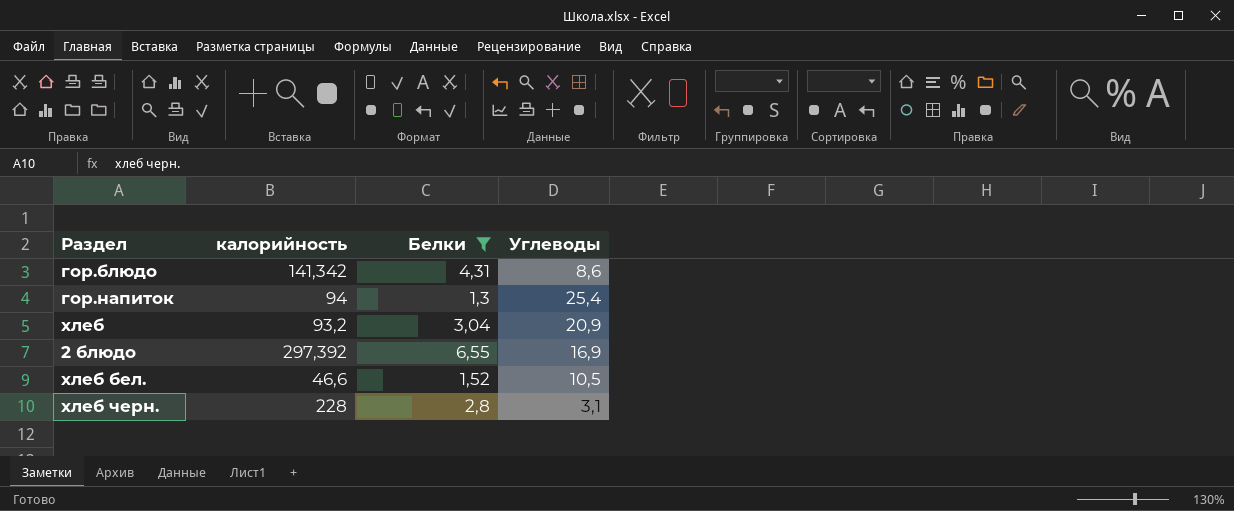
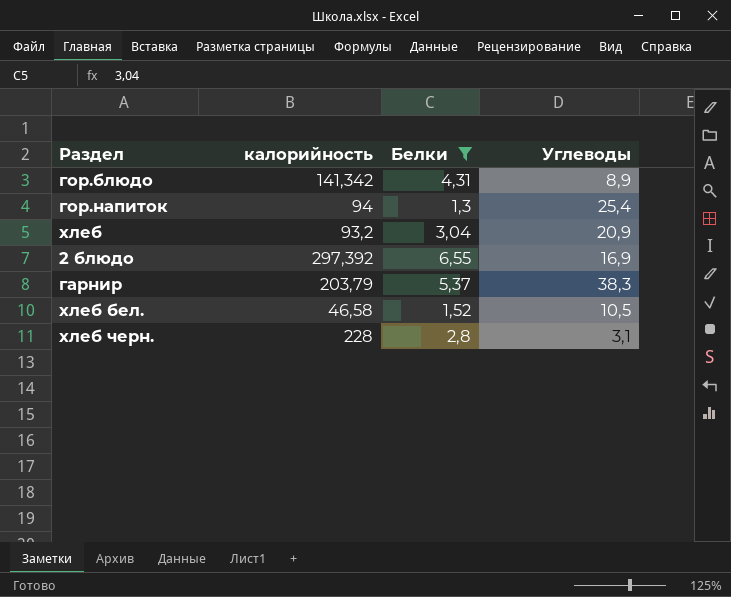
гор.блюдо | Углеводы: 8,6 -> 8,9
row гарнир: none -> 203,79 | 5,37 | 38,3
хлеб бел. | калорийность: 46,6 -> 46,58

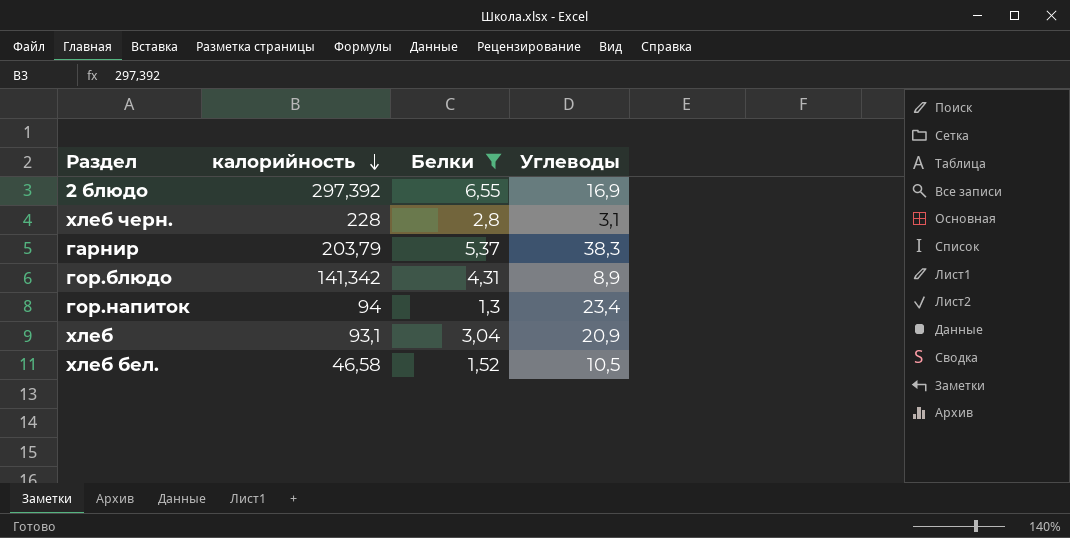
row order: none -> калорийность descending
гор.напиток | Углеводы: 25,4 -> 23,4
хлеб | калорийность: 93,2 -> 93,1

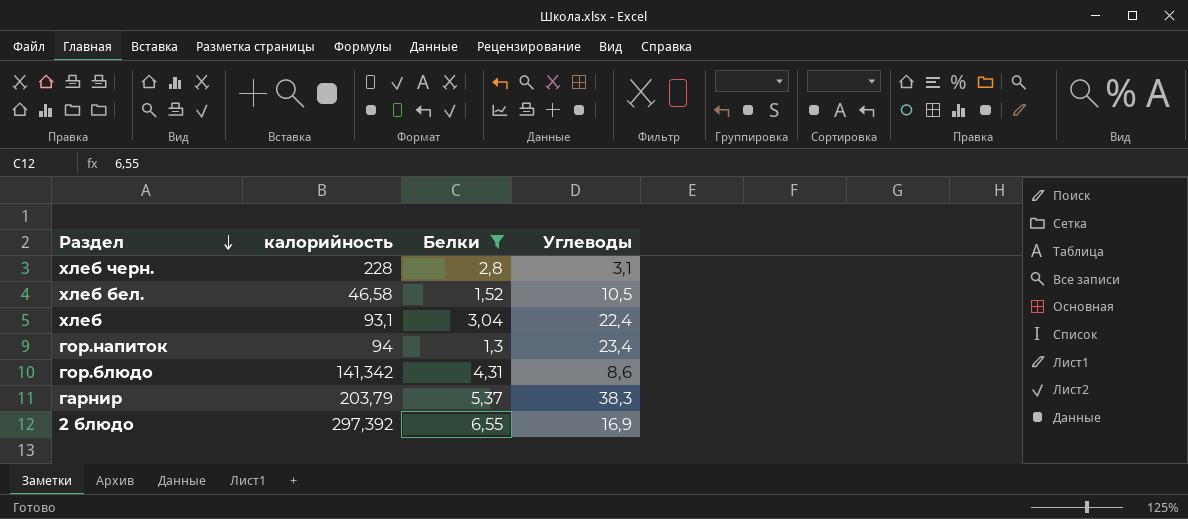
row order: калорийность descending -> Раздел descending
хлеб | Углеводы: 20,9 -> 22,4
гор.блюдо | Углеводы: 8,9 -> 8,6

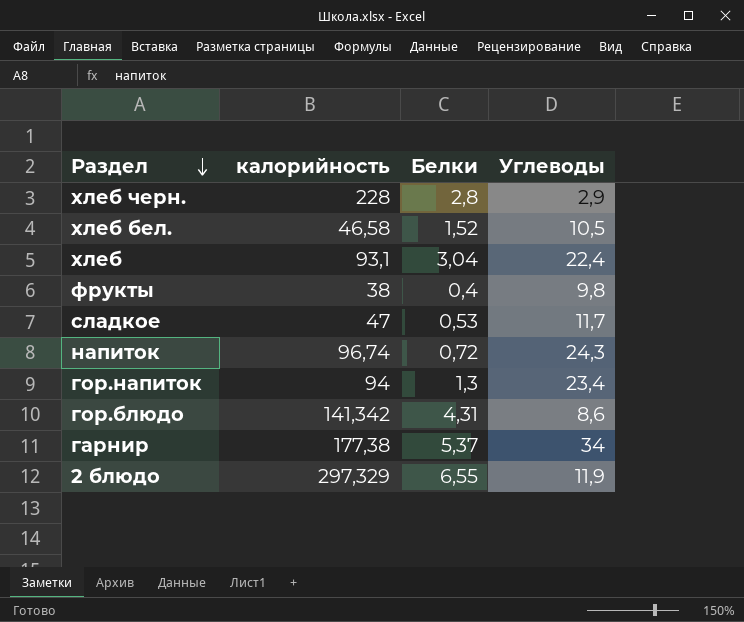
filter: Белки >= 1,3 -> none
хлеб черн. | Углеводы: 3,1 -> 2,9
гарнир | калорийность: 203,79 -> 177,38
гарнир | Углеводы: 38,3 -> 34
2 блюдо | калорийность: 297,392 -> 297,329
2 блюдо | Углеводы: 16,9 -> 11,9

